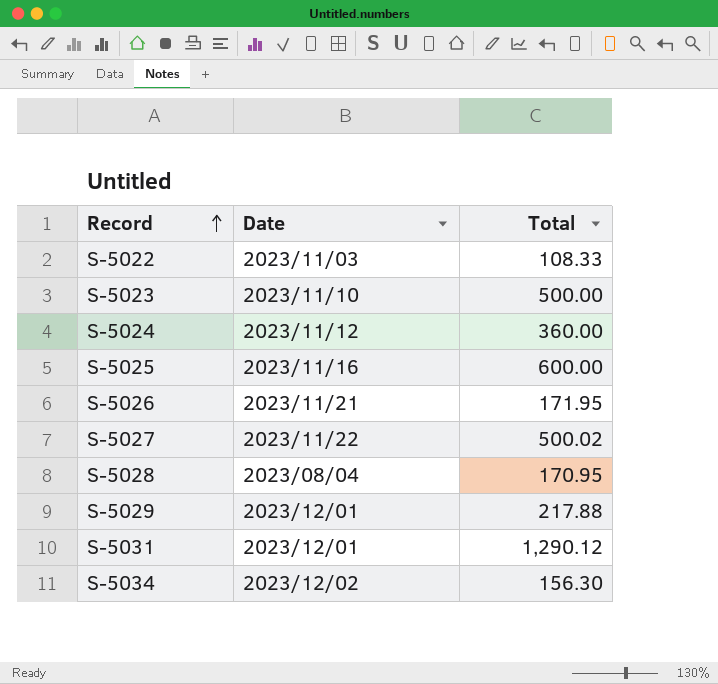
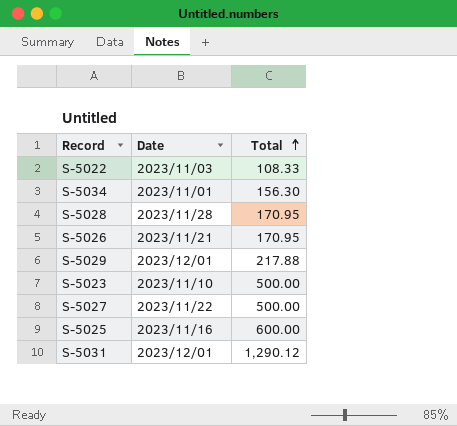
row order: Record ascending -> Total ascending
row S-5024: 2023/11/12 | 360.00 -> none
S-5034 | Date: 2023/12/02 -> 2023/11/01
S-5028 | Date: 2023/08/04 -> 2023/11/28
S-5026 | Total: 171.95 -> 170.95
S-5027 | Total: 500.02 -> 500.00

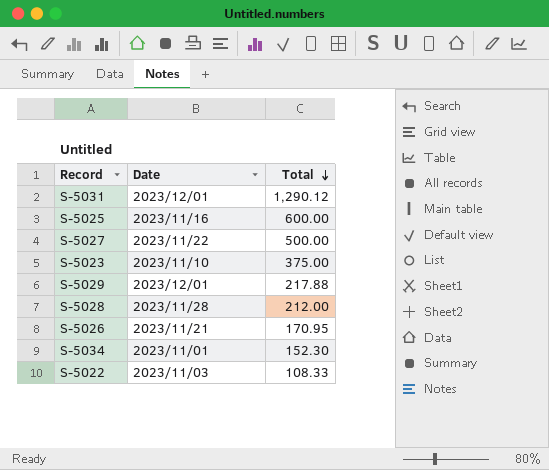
row order: Total ascending -> Total descending
S-5023 | Total: 500.00 -> 375.00
S-5028 | Total: 170.95 -> 212.00
S-5034 | Total: 156.30 -> 152.30

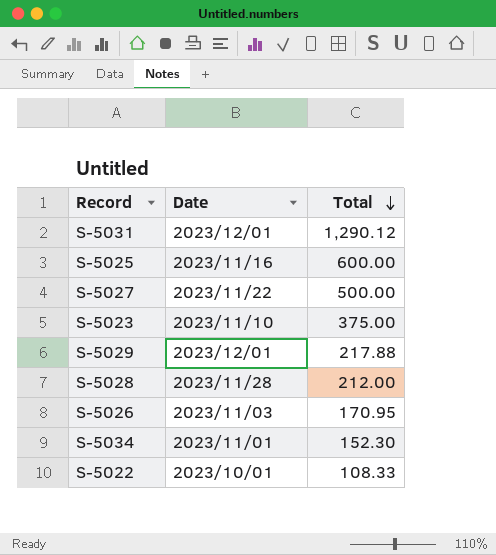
S-5026 | Date: 2023/11/21 -> 2023/11/03
S-5022 | Date: 2023/11/03 -> 2023/10/01

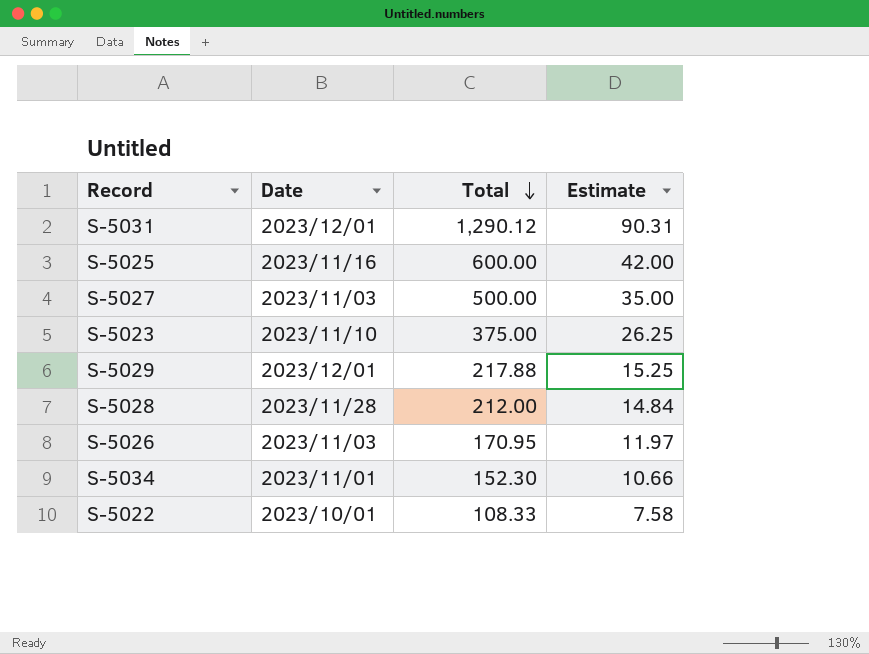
column Estimate | formula: none -> [Total] * 0.07
S-5027 | Date: 2023/11/22 -> 2023/11/03

